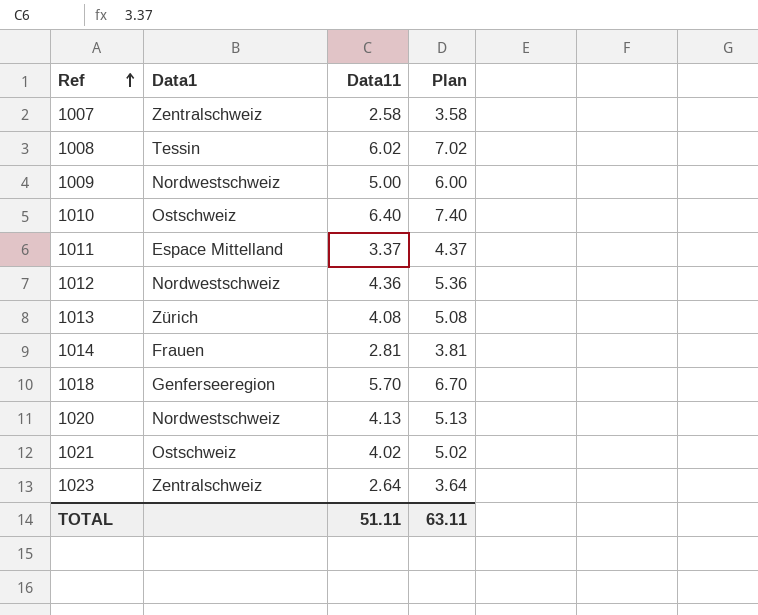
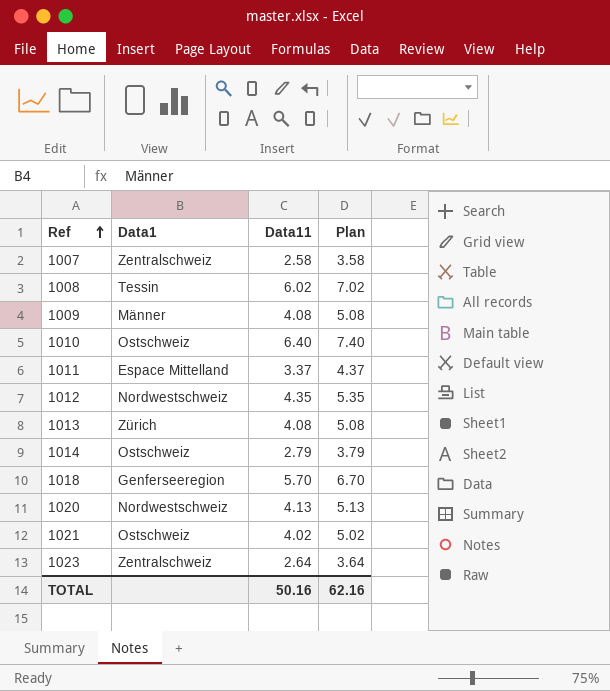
1009 | Data1: Nordwestschweiz -> Männer
1009 | Data11: 5.00 -> 4.08
1009 | Plan: 6.00 -> 5.08
1012 | Data11: 4.36 -> 4.35
1012 | Plan: 5.36 -> 5.35
1014 | Data1: Frauen -> Ostschweiz
1014 | Data11: 2.81 -> 2.79
1014 | Plan: 3.81 -> 3.79
TOTAL | Data11: 51.11 -> 50.16
TOTAL | Plan: 63.11 -> 62.16

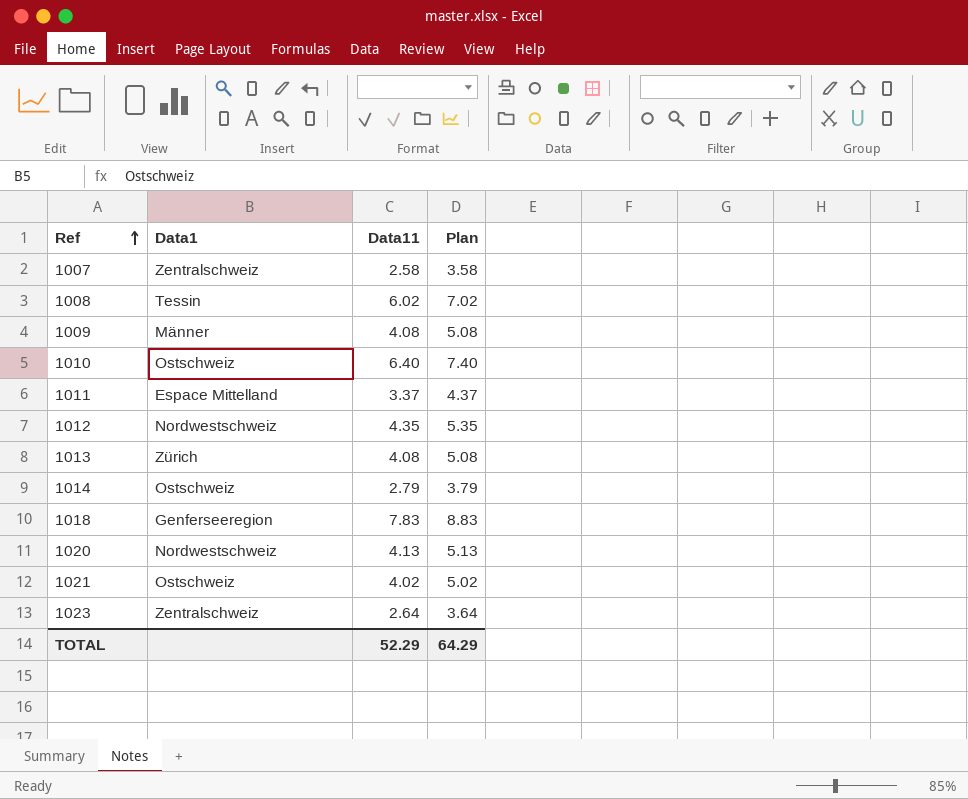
1018 | Data11: 5.70 -> 7.83
1018 | Plan: 6.70 -> 8.83
TOTAL | Data11: 50.16 -> 52.29
TOTAL | Plan: 62.16 -> 64.29

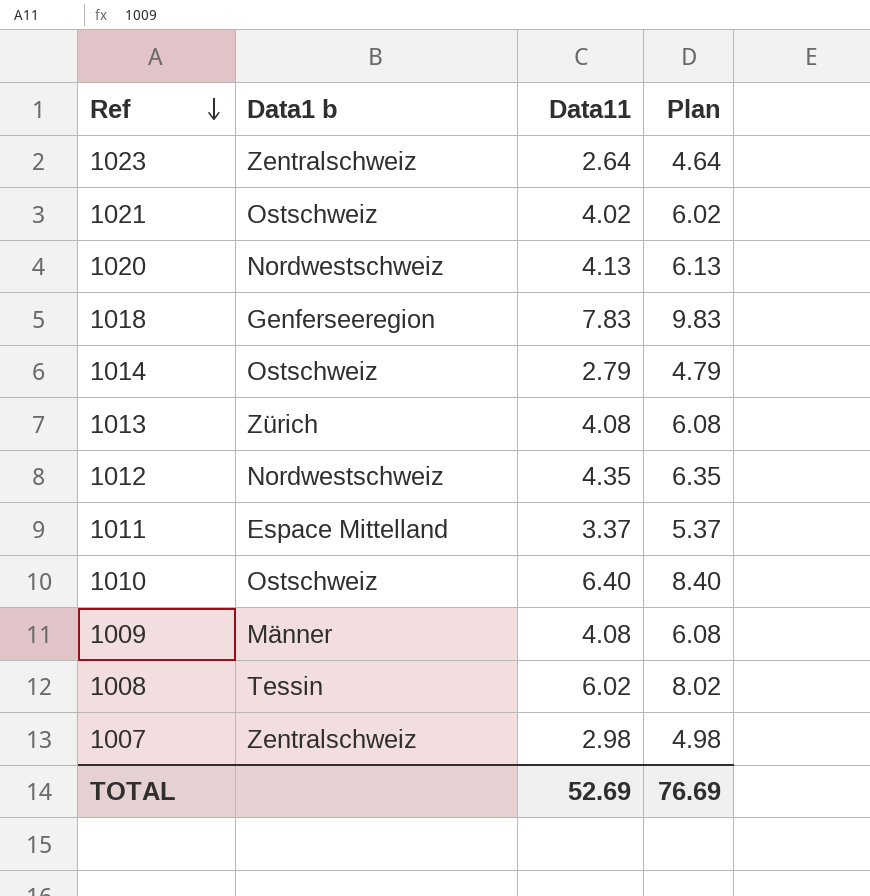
row order: Ref ascending -> Ref descending
column name: Data1 -> Data1 b
column Plan | formula: [Data11] + 1 -> [Data11] + 2
1007 | Data11: 2.58 -> 2.98
TOTAL | Data11: 52.29 -> 52.69
TOTAL | Plan: 64.29 -> 76.69

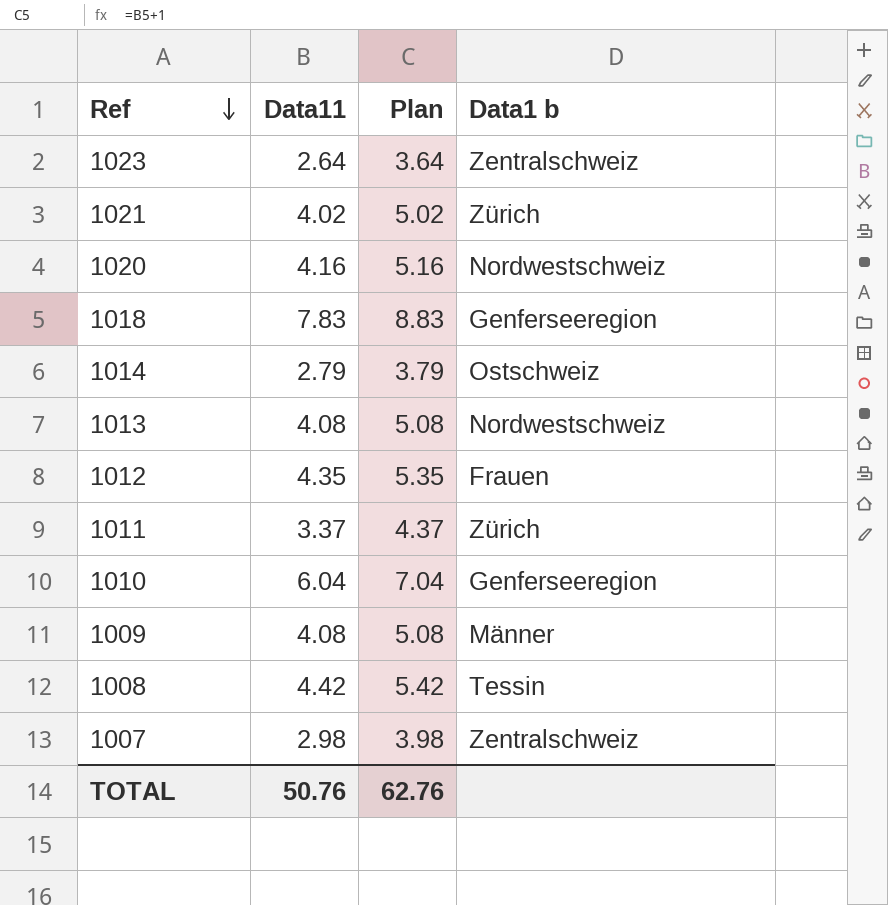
column Plan | formula: [Data11] + 2 -> [Data11] + 1
column Data1 b | position: 2 -> 4
1021 | Data1 b: Ostschweiz -> Zürich
1020 | Data11: 4.13 -> 4.16
1013 | Data1 b: Zürich -> Nordwestschweiz
1012 | Data1 b: Nordwestschweiz -> Frauen
1011 | Data1 b: Espace Mittelland -> Zürich
1010 | Data11: 6.40 -> 6.04
1010 | Data1 b: Ostschweiz -> Genferseeregion
1008 | Data11: 6.02 -> 4.42
TOTAL | Data11: 52.69 -> 50.76
TOTAL | Plan: 76.69 -> 62.76

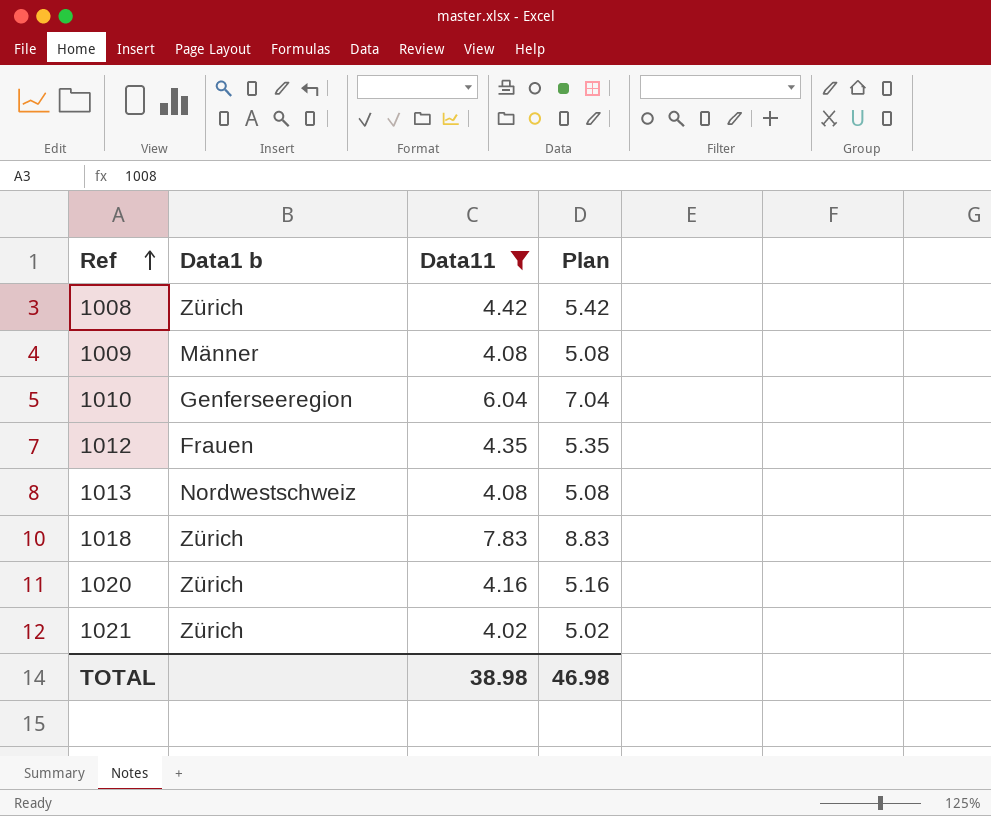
filter: none -> Data11 >= 4.02
row order: Ref descending -> Ref ascending
column Data1 b | position: 4 -> 2
1008 | Data1 b: Tessin -> Zürich
1018 | Data1 b: Genferseeregion -> Zürich
1020 | Data1 b: Nordwestschweiz -> Zürich
TOTAL | Data11: 50.76 -> 38.98
TOTAL | Plan: 62.76 -> 46.98

